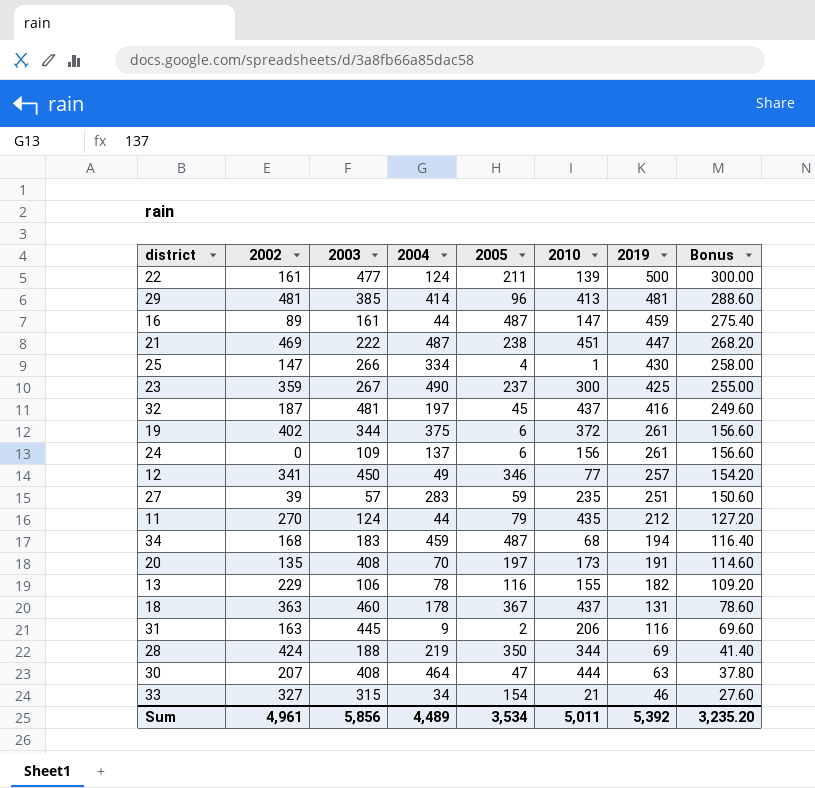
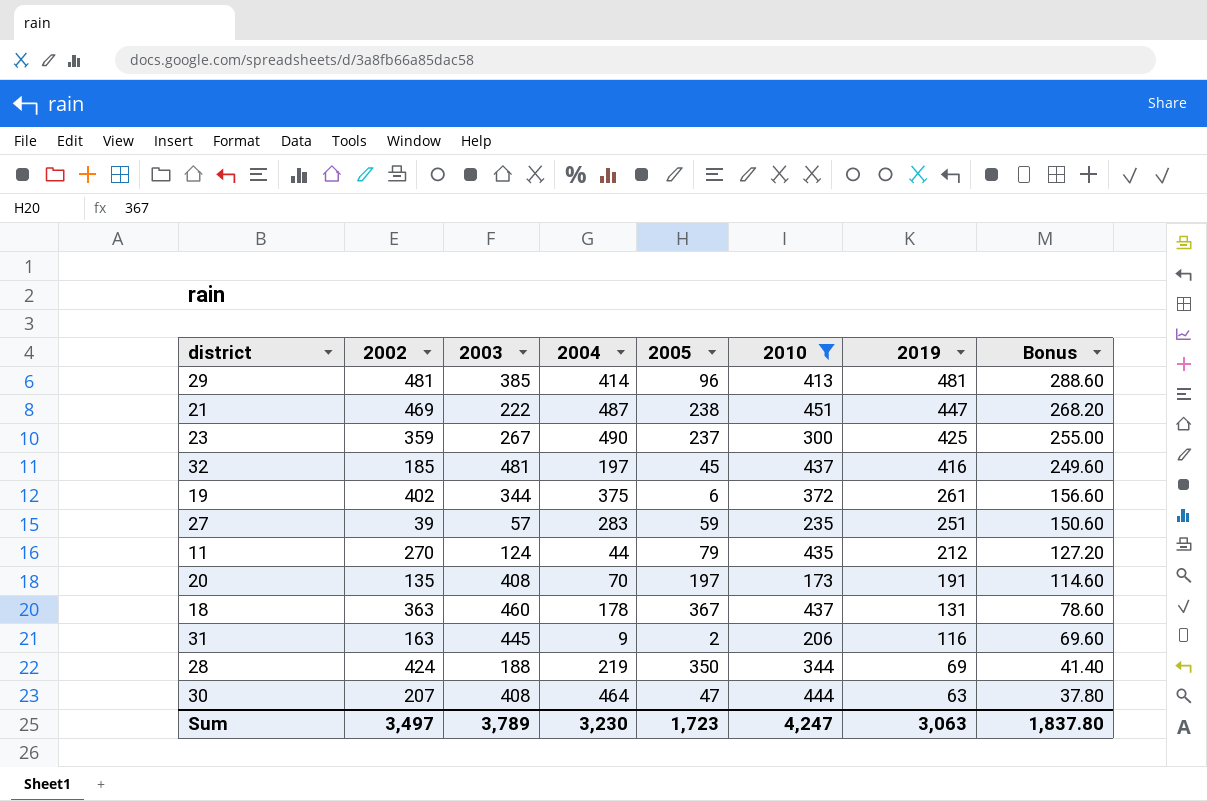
filter: none -> 2010 >= 173
32 | 2002: 187 -> 185
Sum | 2002: 4,961 -> 3,497
Sum | 2003: 5,856 -> 3,789
Sum | 2004: 4,489 -> 3,230
Sum | 2005: 3,534 -> 1,723
Sum | 2010: 5,011 -> 4,247
Sum | 2019: 5,392 -> 3,063
Sum | Bonus: 3,235.20 -> 1,837.80

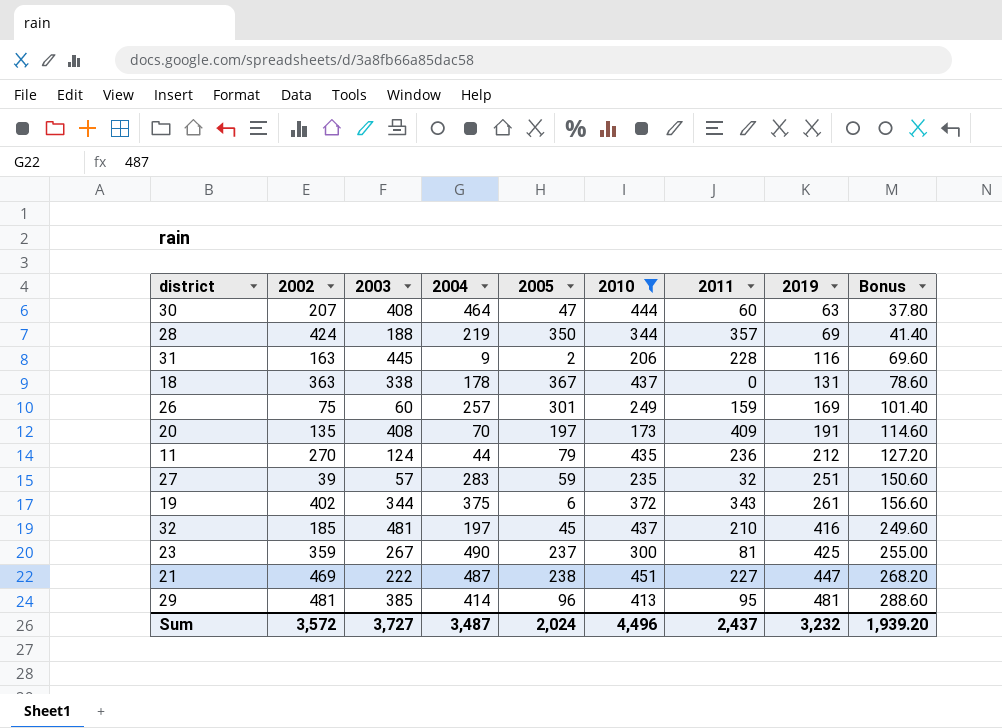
row order: 2019 descending -> 2019 ascending
column 2011 | position: none -> 7
18 | 2003: 460 -> 338
row 26: none -> 75 | 60 | 257 | 301 | 249 | 159 | 169 | 101.40
Sum | 2002: 3,497 -> 3,572
Sum | 2003: 3,789 -> 3,727
Sum | 2004: 3,230 -> 3,487
Sum | 2005: 1,723 -> 2,024
Sum | 2010: 4,247 -> 4,496
Sum | 2019: 3,063 -> 3,232
Sum | Bonus: 1,837.80 -> 1,939.20

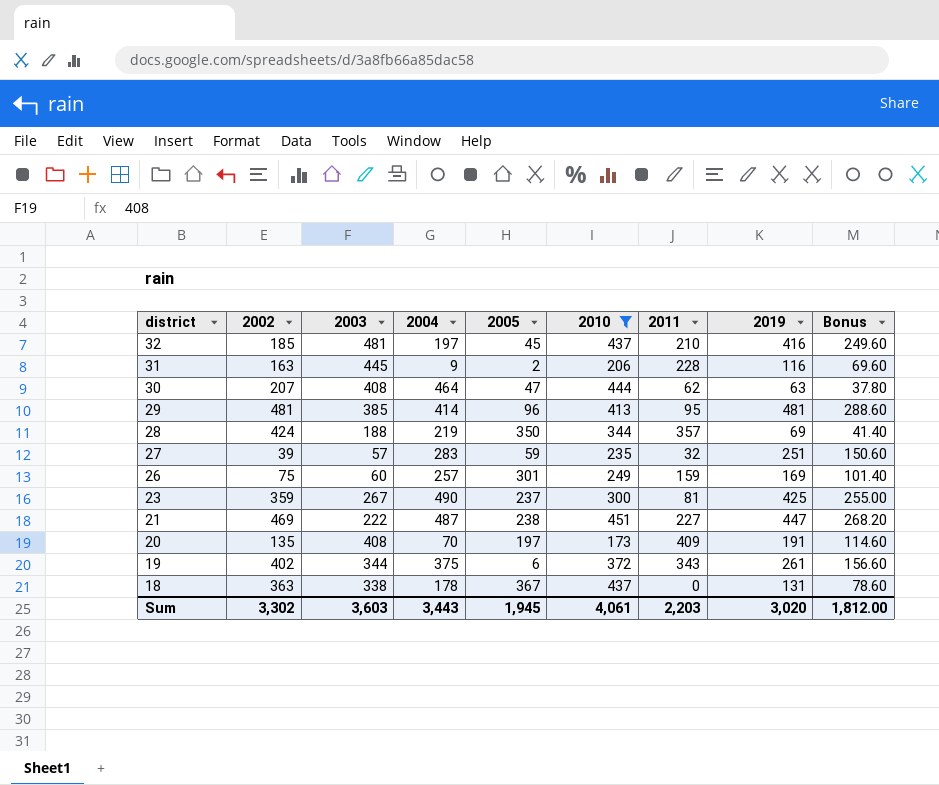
row order: 2019 ascending -> district descending
row 11: 270 | 124 | 44 | 79 | 435 | 236 | 212 | 127.20 -> none
30 | 2011: 60 -> 62
Sum | 2002: 3,572 -> 3,302
Sum | 2003: 3,727 -> 3,603
Sum | 2004: 3,487 -> 3,443
Sum | 2005: 2,024 -> 1,945
Sum | 2010: 4,496 -> 4,061
Sum | 2011: 2,437 -> 2,203
Sum | 2019: 3,232 -> 3,020
Sum | Bonus: 1,939.20 -> 1,812.00

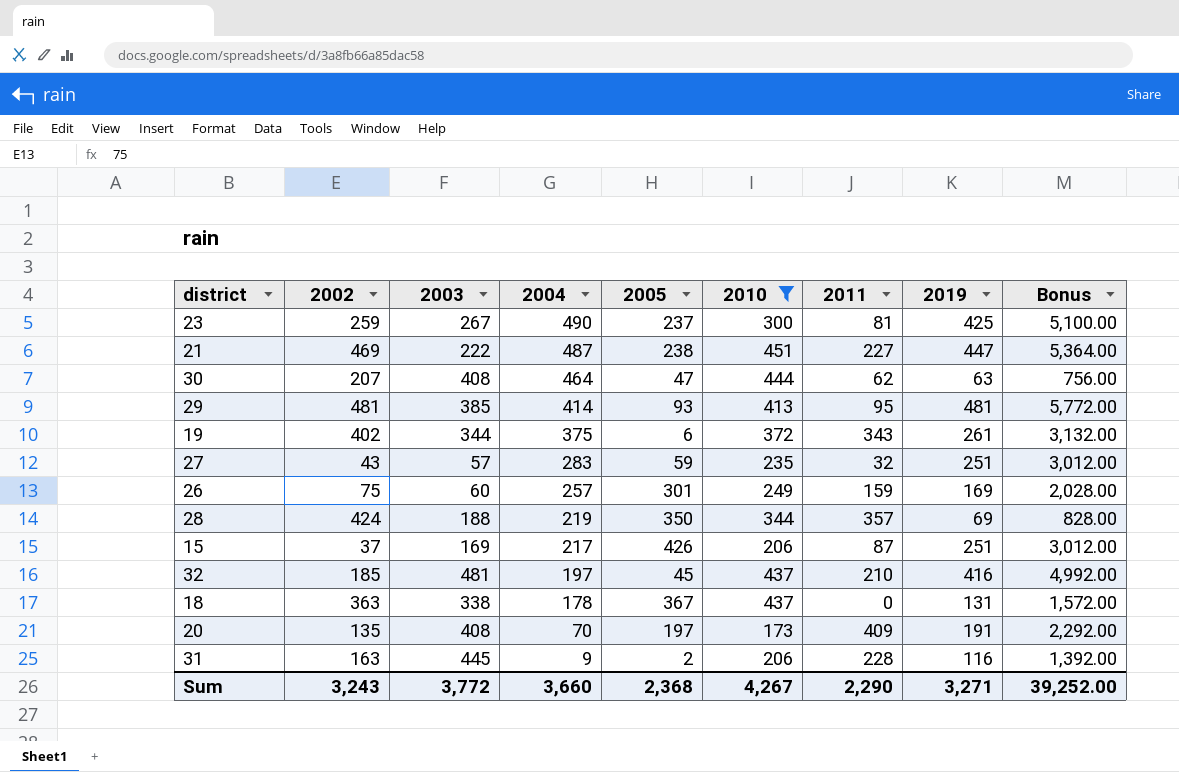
row order: district descending -> 2004 descending
column Bonus | formula: [2019] * 0.6 -> [2019] * 12
23 | 2002: 359 -> 259
29 | 2005: 96 -> 93
27 | 2002: 39 -> 43
row 15: none -> 37 | 169 | 217 | 426 | 206 | 87 | 251 | 3,012.00
Sum | 2002: 3,302 -> 3,243
Sum | 2003: 3,603 -> 3,772
Sum | 2004: 3,443 -> 3,660
Sum | 2005: 1,945 -> 2,368
Sum | 2010: 4,061 -> 4,267
Sum | 2011: 2,203 -> 2,290
Sum | 2019: 3,020 -> 3,271
Sum | Bonus: 1,812.00 -> 39,252.00

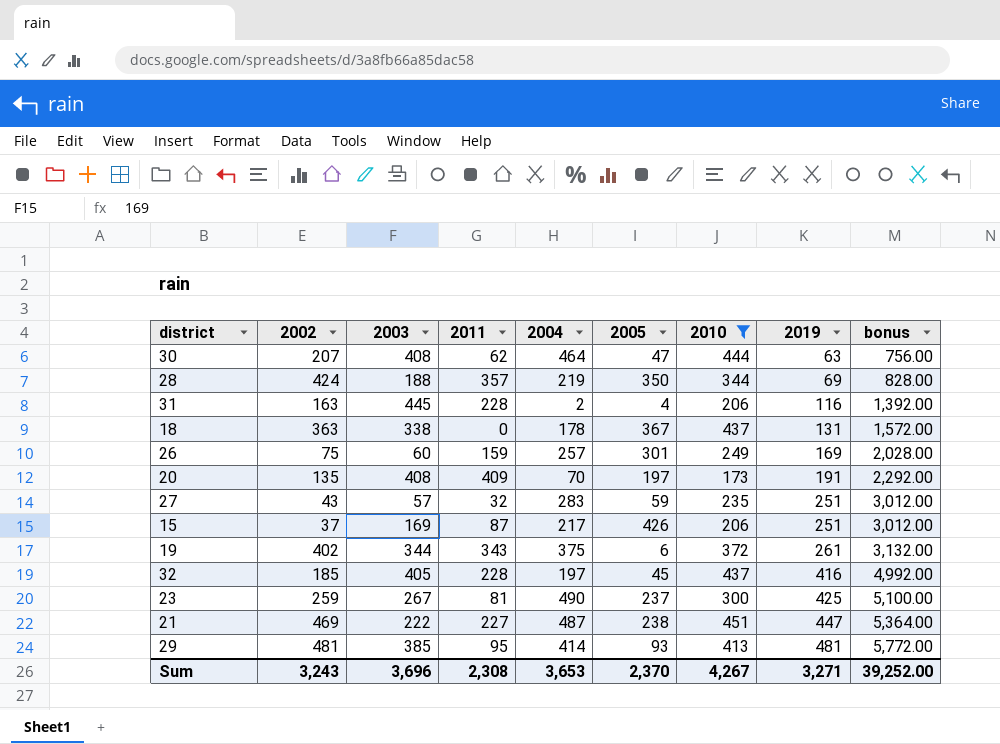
row order: 2004 descending -> 2019 ascending
column 2011 | position: 7 -> 4
column name: Bonus -> bonus
31 | 2004: 9 -> 2
31 | 2005: 2 -> 4
32 | 2003: 481 -> 405
32 | 2011: 210 -> 228
Sum | 2003: 3,772 -> 3,696
Sum | 2011: 2,290 -> 2,308
Sum | 2004: 3,660 -> 3,653
Sum | 2005: 2,368 -> 2,370

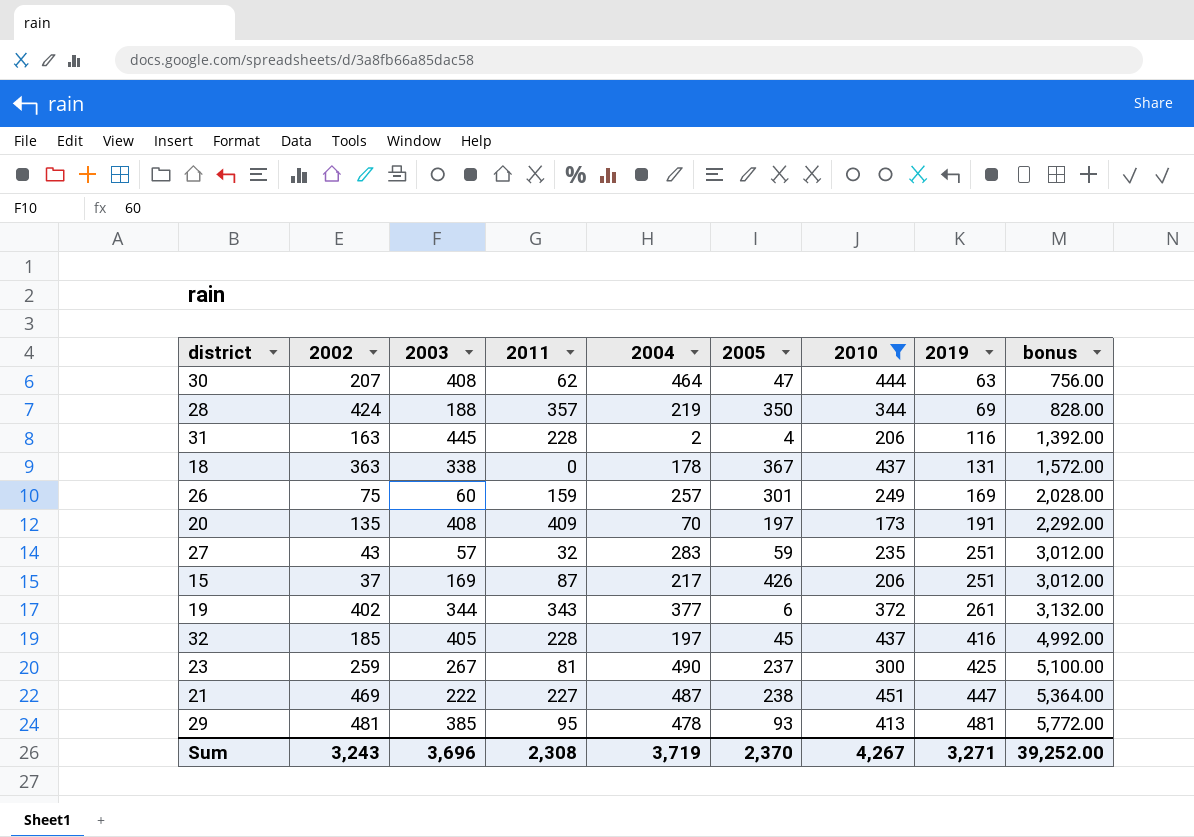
19 | 2004: 375 -> 377
29 | 2004: 414 -> 478
Sum | 2004: 3,653 -> 3,719

